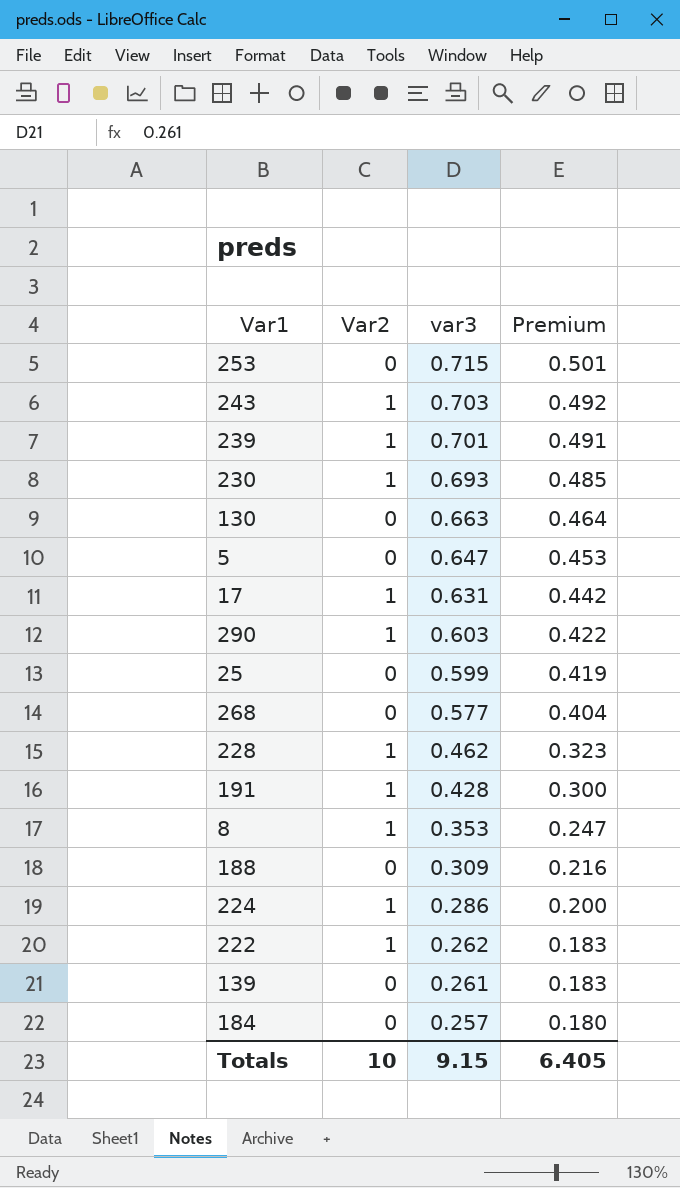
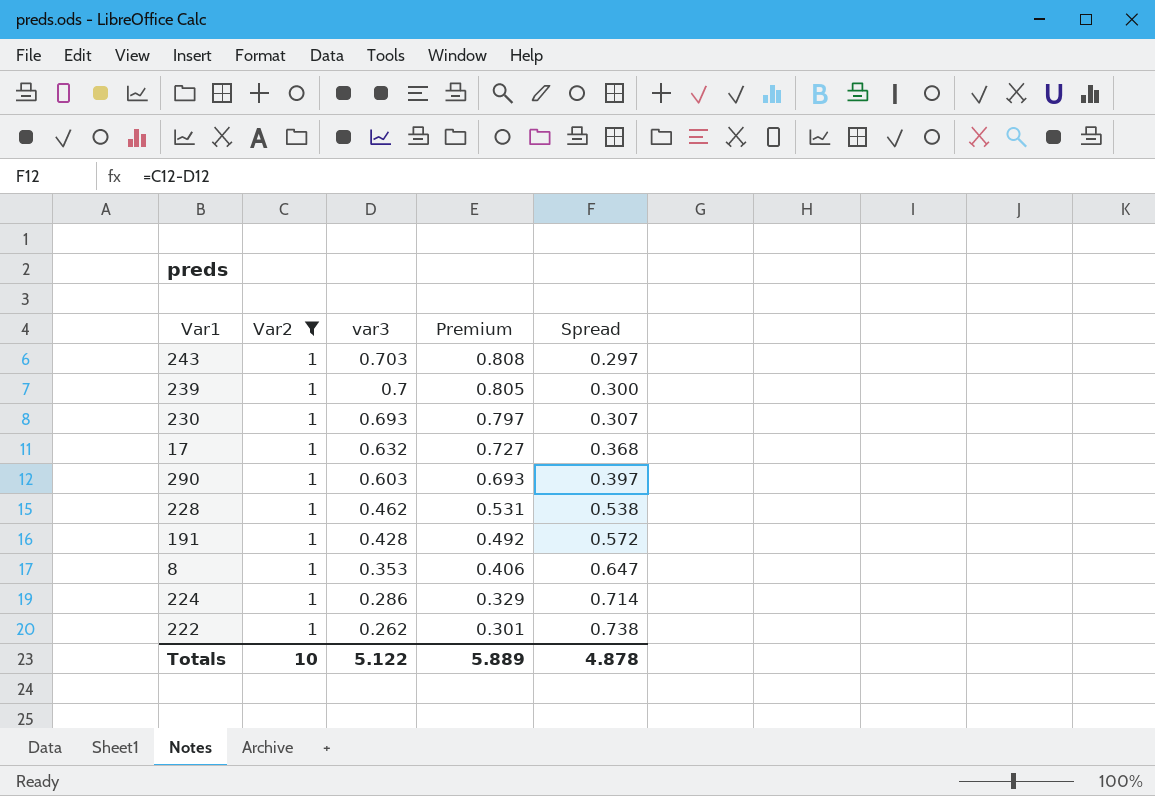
filter: none -> Var2 = 1
column Premium | formula: [var3] * 0.7 -> [var3] * 1.15
column Spread | formula: none -> [Var2] - [var3]
239 | var3: 0.701 -> 0.7
17 | var3: 0.631 -> 0.632
Totals | var3: 9.15 -> 5.122
Totals | Premium: 6.405 -> 5.889

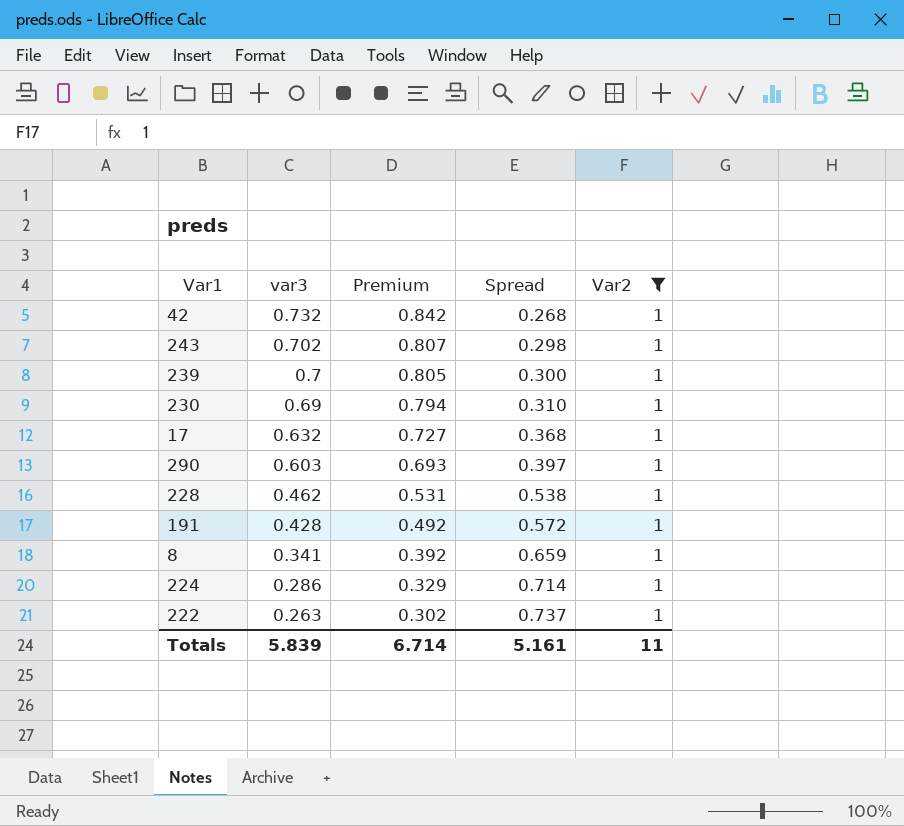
column Var2 | position: 2 -> 5
row 42: none -> 0.732 | 0.842 | 0.268 | 1
243 | var3: 0.703 -> 0.702
243 | Premium: 0.808 -> 0.807
243 | Spread: 0.297 -> 0.298
230 | var3: 0.693 -> 0.69
230 | Premium: 0.797 -> 0.794
230 | Spread: 0.307 -> 0.310
8 | var3: 0.353 -> 0.341
8 | Premium: 0.406 -> 0.392
8 | Spread: 0.647 -> 0.659
222 | var3: 0.262 -> 0.263
222 | Premium: 0.301 -> 0.302
222 | Spread: 0.738 -> 0.737
Totals | var3: 5.122 -> 5.839
Totals | Premium: 5.889 -> 6.714
Totals | Spread: 4.878 -> 5.161
Totals | Var2: 10 -> 11

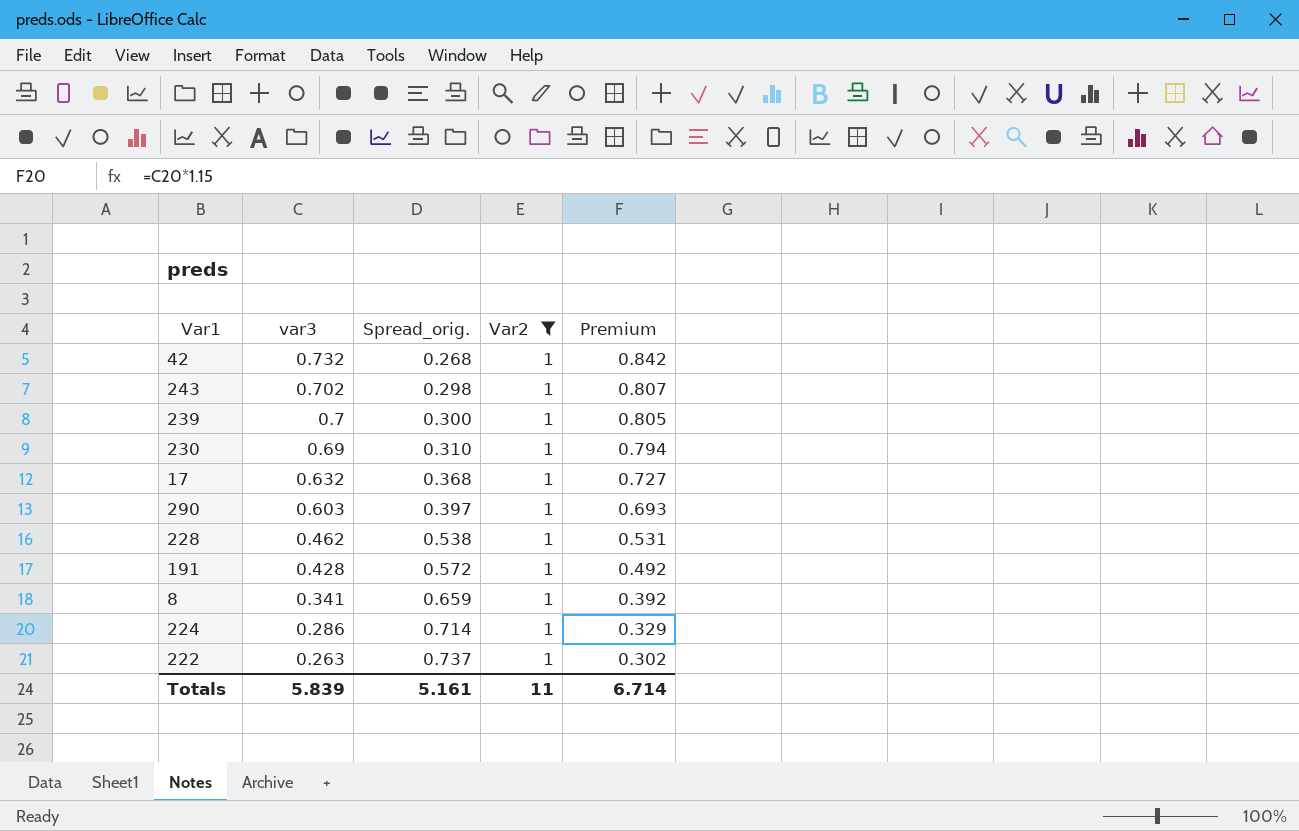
column name: Spread -> Spread_orig.
column Premium | position: 3 -> 5

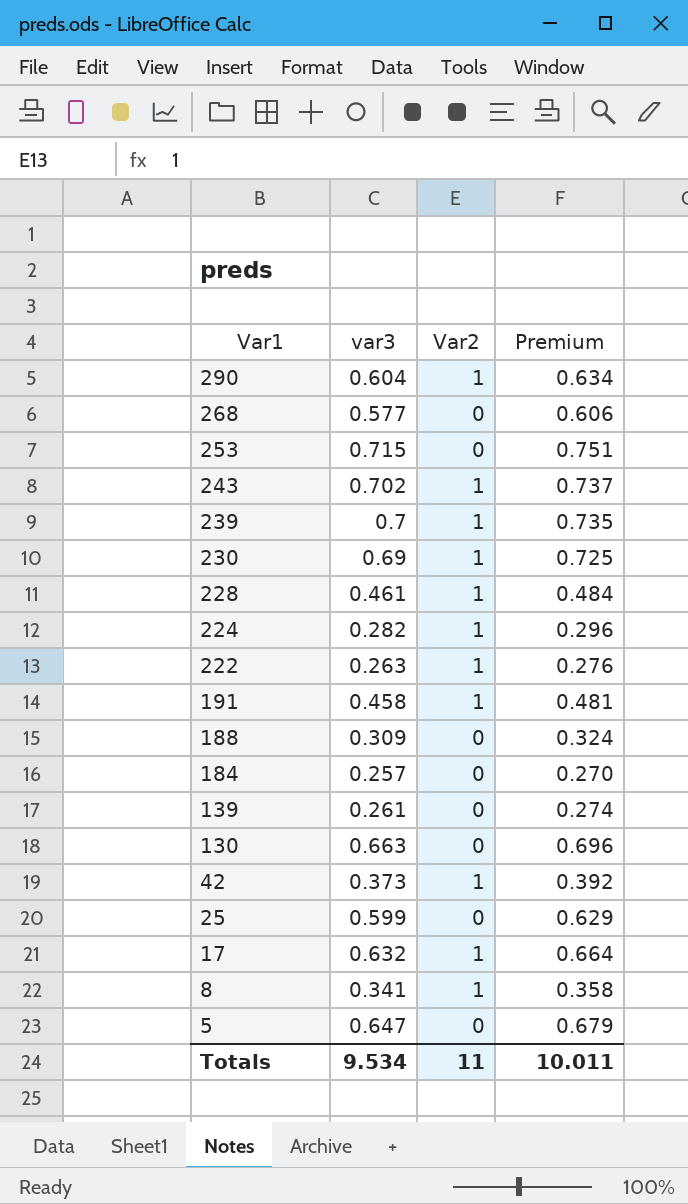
filter: Var2 = 1 -> none
row order: var3 descending -> Var1 descending
column Spread_orig. | formula: [Var2] - [var3] -> none
column Premium | formula: [var3] * 1.15 -> [var3] * 1.05
290 | var3: 0.603 -> 0.604
228 | var3: 0.462 -> 0.461
224 | var3: 0.286 -> 0.282
191 | var3: 0.428 -> 0.458
42 | var3: 0.732 -> 0.373
Totals | var3: 5.839 -> 9.534
Totals | Premium: 6.714 -> 10.011

